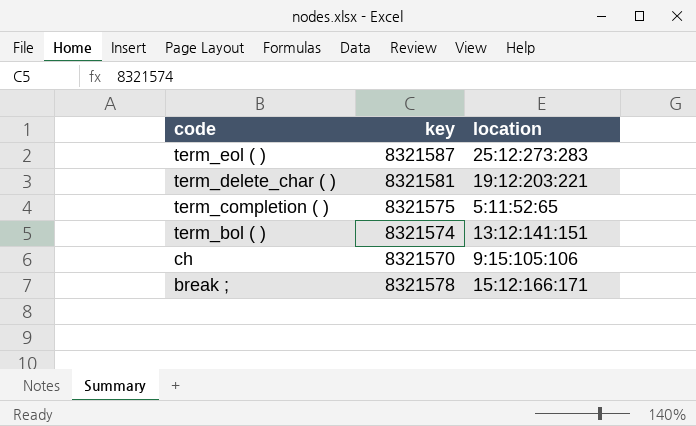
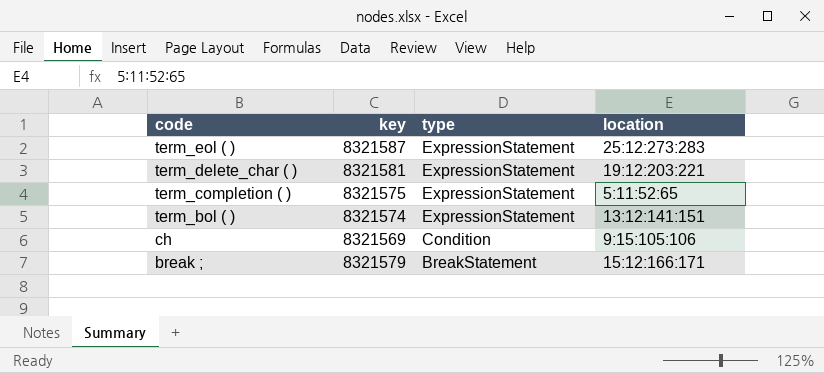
column type | position: none -> 3
ch | key: 8321570 -> 8321569
break ; | key: 8321578 -> 8321579

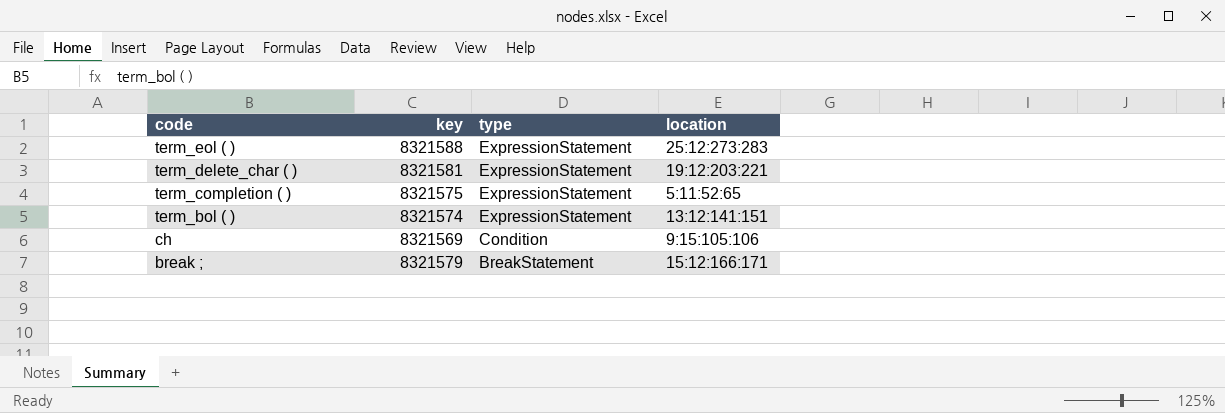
term_eol ( ) | key: 8321587 -> 8321588

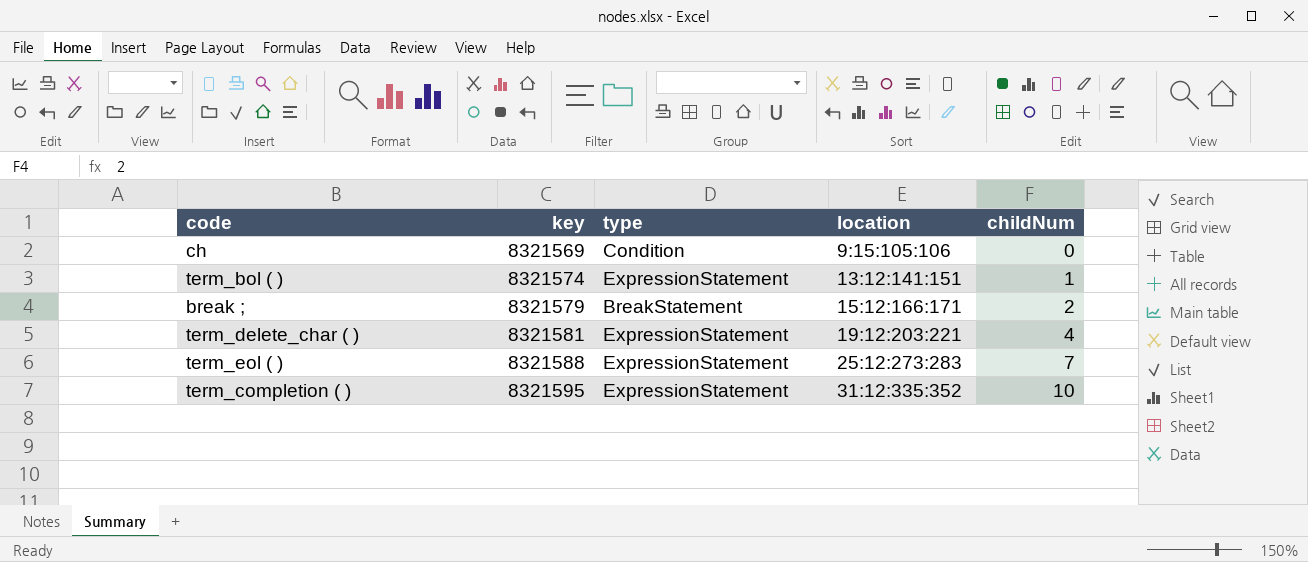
row order: code descending -> key ascending
column childNum | position: none -> 5
term_completion ( ) | key: 8321575 -> 8321595
term_completion ( ) | location: 5:11:52:65 -> 31:12:335:352

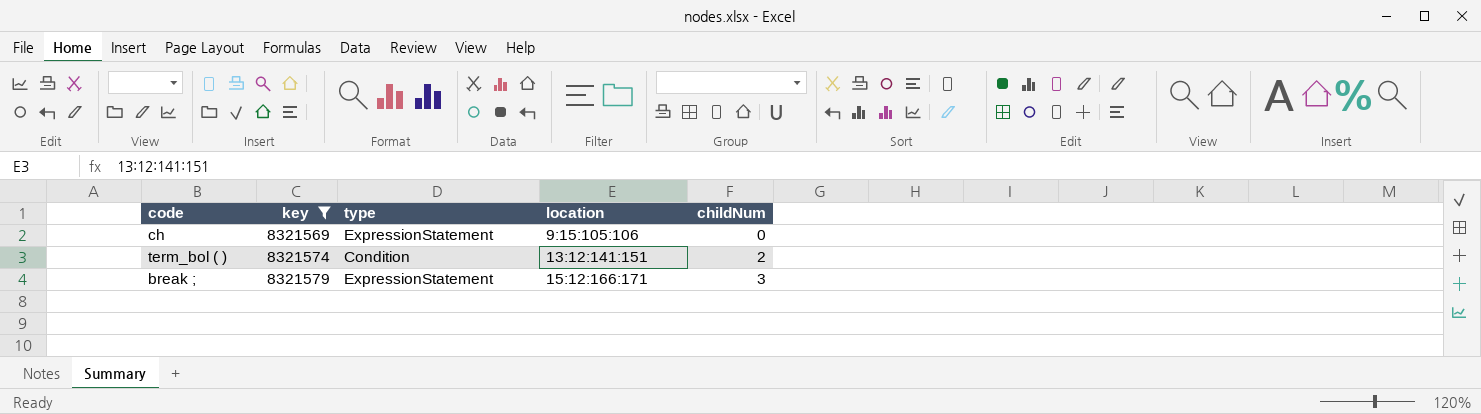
filter: none -> key <= 8321579
ch | type: Condition -> ExpressionStatement
term_bol ( ) | type: ExpressionStatement -> Condition
term_bol ( ) | childNum: 1 -> 2
break ; | type: BreakStatement -> ExpressionStatement
break ; | childNum: 2 -> 3

